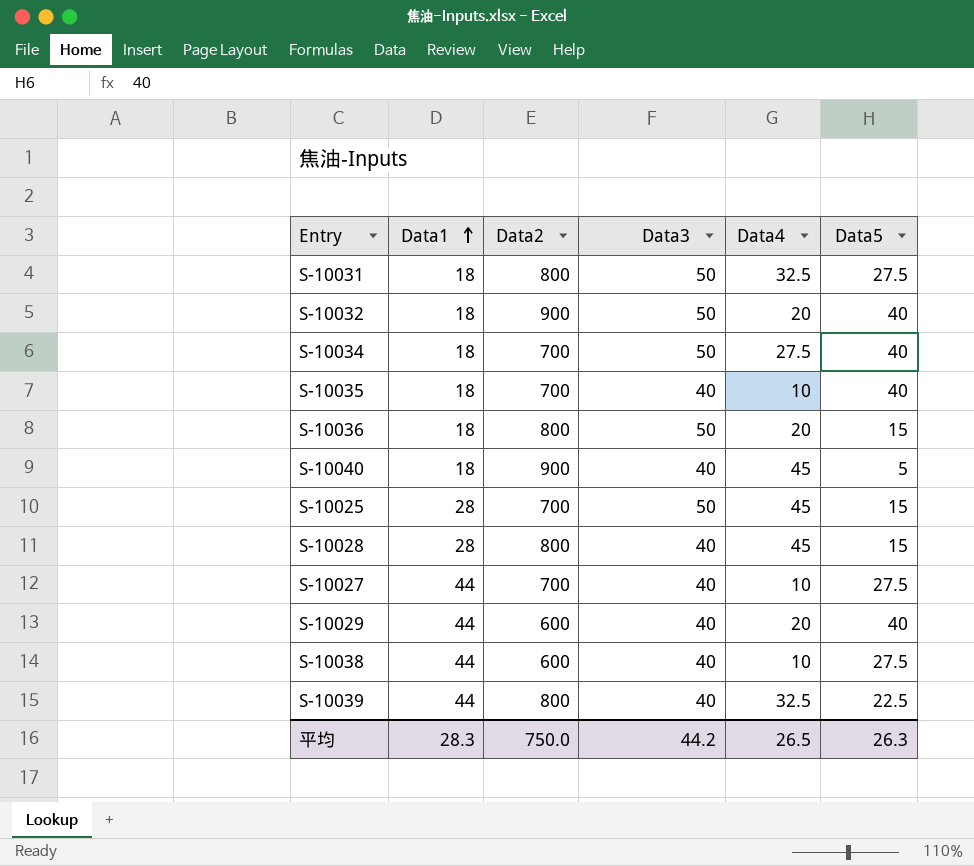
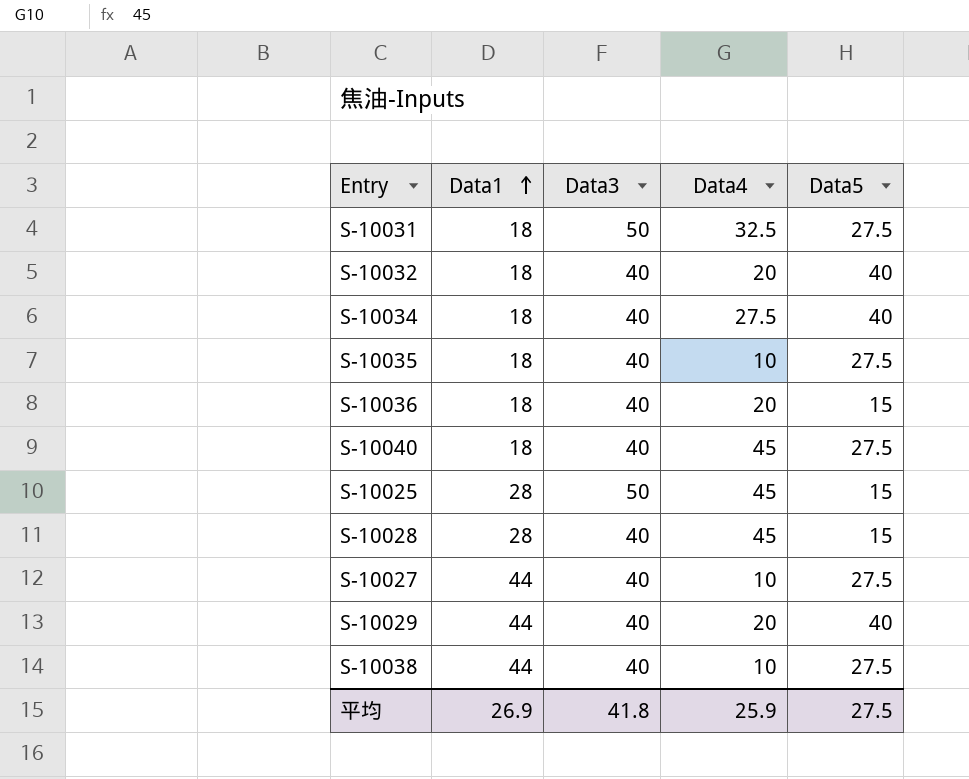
column Data2 | position: 3 -> none
row S-10039: 44 | 800 | 40 | 32.5 | 22.5 -> none
S-10032 | Data3: 50 -> 40
S-10034 | Data3: 50 -> 40
S-10035 | Data5: 40 -> 27.5
S-10036 | Data3: 50 -> 40
S-10040 | Data5: 5 -> 27.5
平均 | Data1: 28.3 -> 26.9
平均 | Data3: 44.2 -> 41.8
平均 | Data4: 26.5 -> 25.9
平均 | Data5: 26.3 -> 27.5

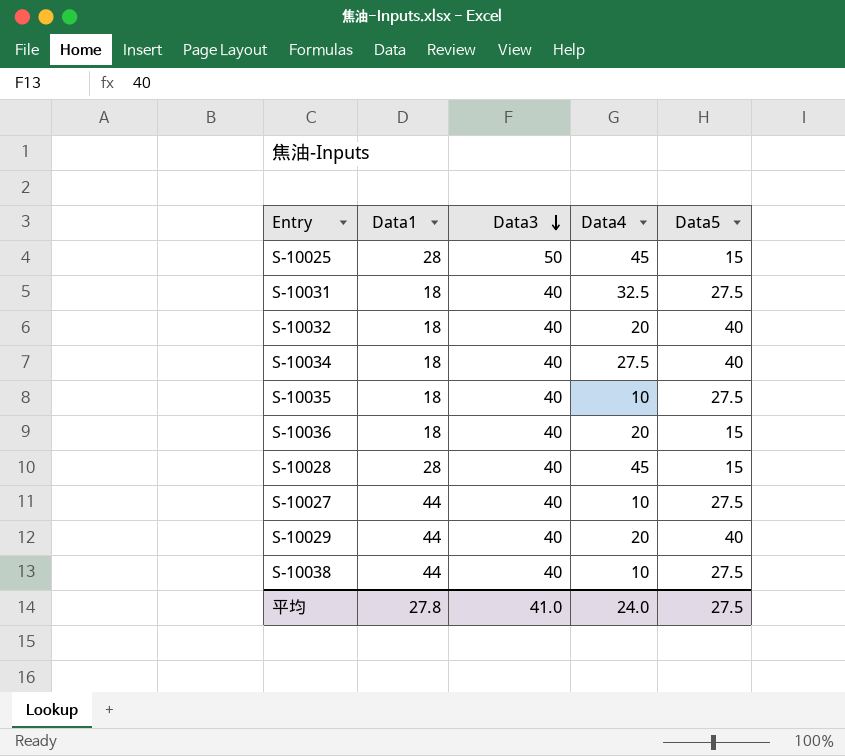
row order: Data1 ascending -> Data3 descending
row S-10040: 18 | 40 | 45 | 27.5 -> none
S-10031 | Data3: 50 -> 40
平均 | Data1: 26.9 -> 27.8
平均 | Data3: 41.8 -> 41.0
平均 | Data4: 25.9 -> 24.0

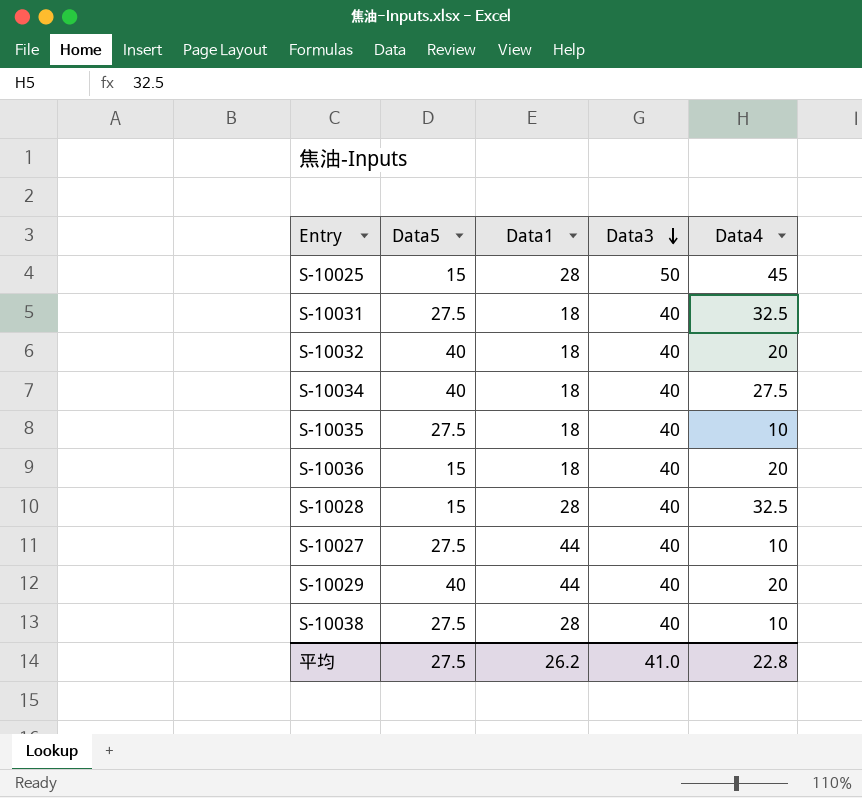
column Data5 | position: 5 -> 2
S-10028 | Data4: 45 -> 32.5
S-10038 | Data1: 44 -> 28
平均 | Data1: 27.8 -> 26.2
平均 | Data4: 24.0 -> 22.8

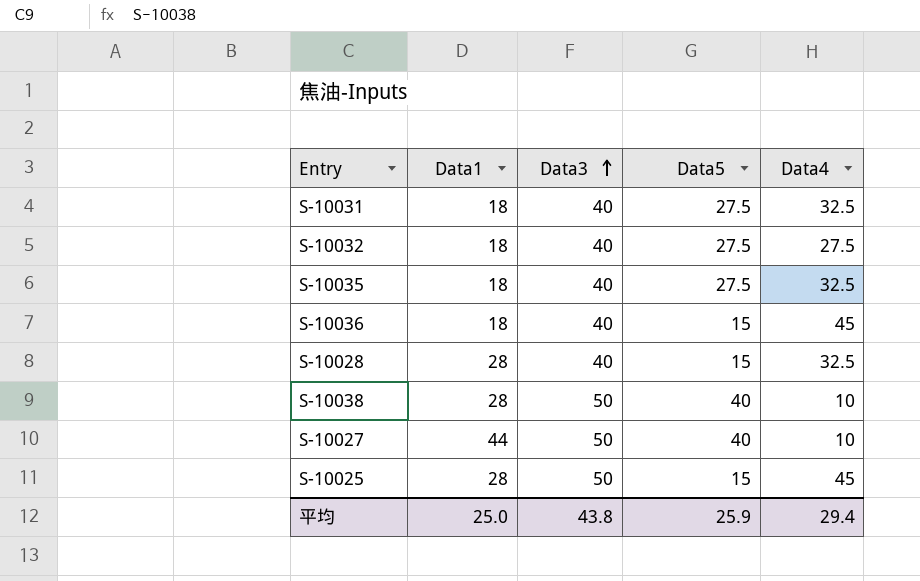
row order: Data3 descending -> Data3 ascending
column Data5 | position: 2 -> 4
row S-10034: 40 | 18 | 40 | 27.5 -> none
row S-10029: 40 | 44 | 40 | 20 -> none
S-10032 | Data5: 40 -> 27.5
S-10032 | Data4: 20 -> 27.5
S-10035 | Data4: 10 -> 32.5
S-10036 | Data4: 20 -> 45
S-10038 | Data3: 40 -> 50
S-10038 | Data5: 27.5 -> 40
S-10027 | Data3: 40 -> 50
S-10027 | Data5: 27.5 -> 40
平均 | Data1: 26.2 -> 25.0
平均 | Data3: 41.0 -> 43.8
平均 | Data5: 27.5 -> 25.9
平均 | Data4: 22.8 -> 29.4

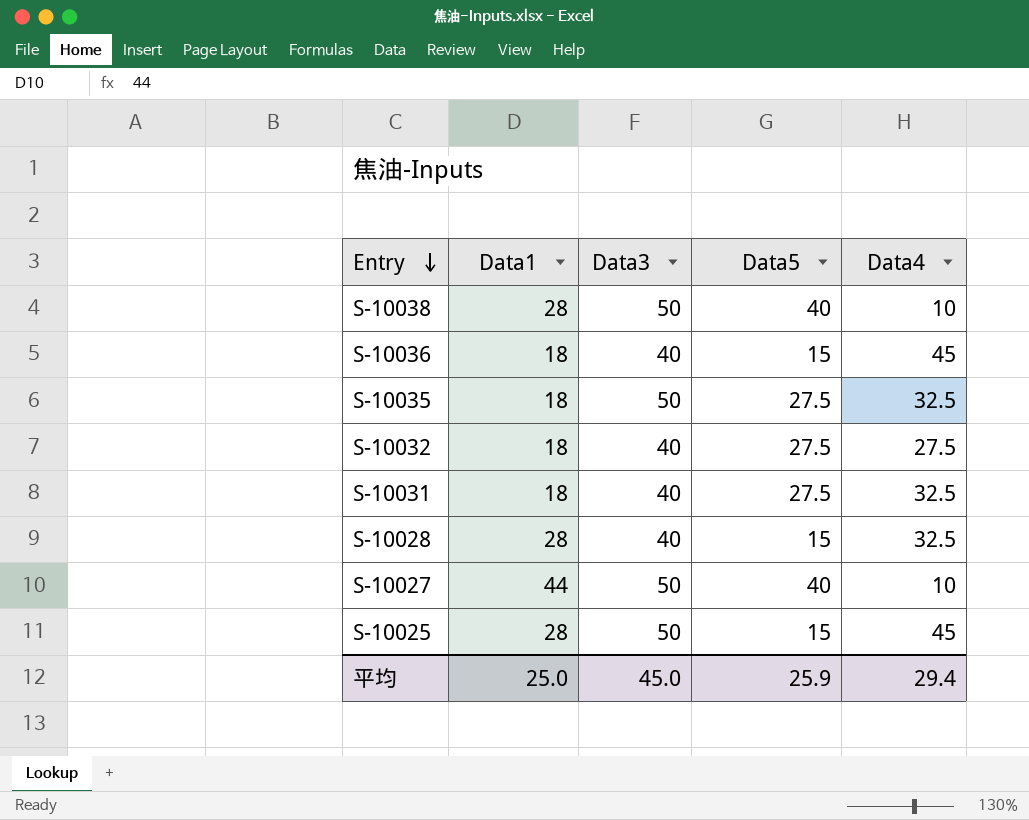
row order: Data3 ascending -> Entry descending
S-10035 | Data3: 40 -> 50
平均 | Data3: 43.8 -> 45.0

